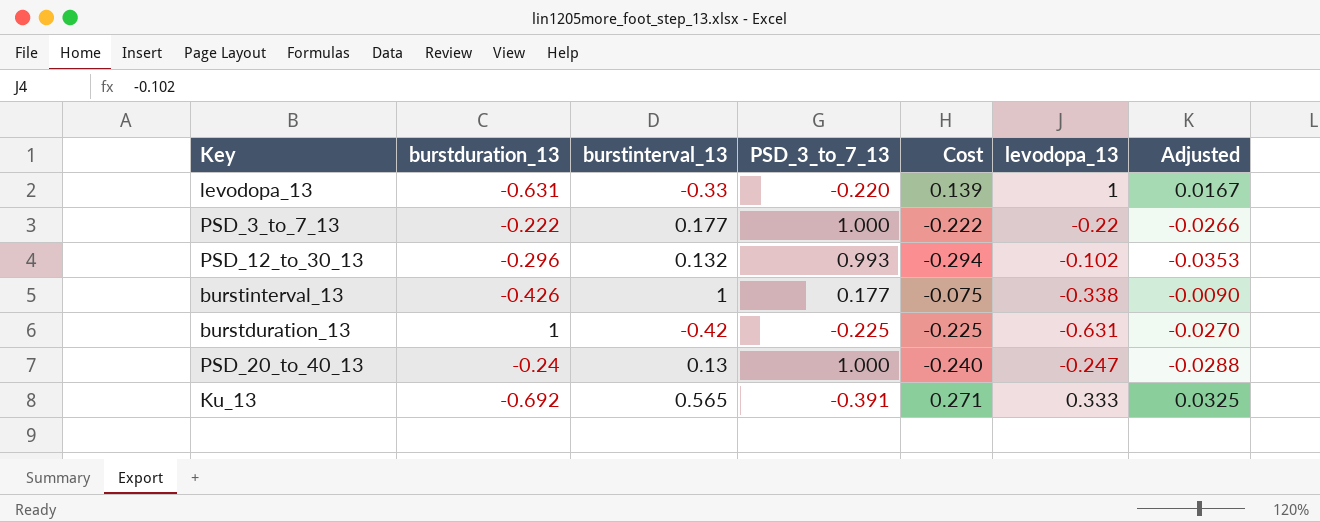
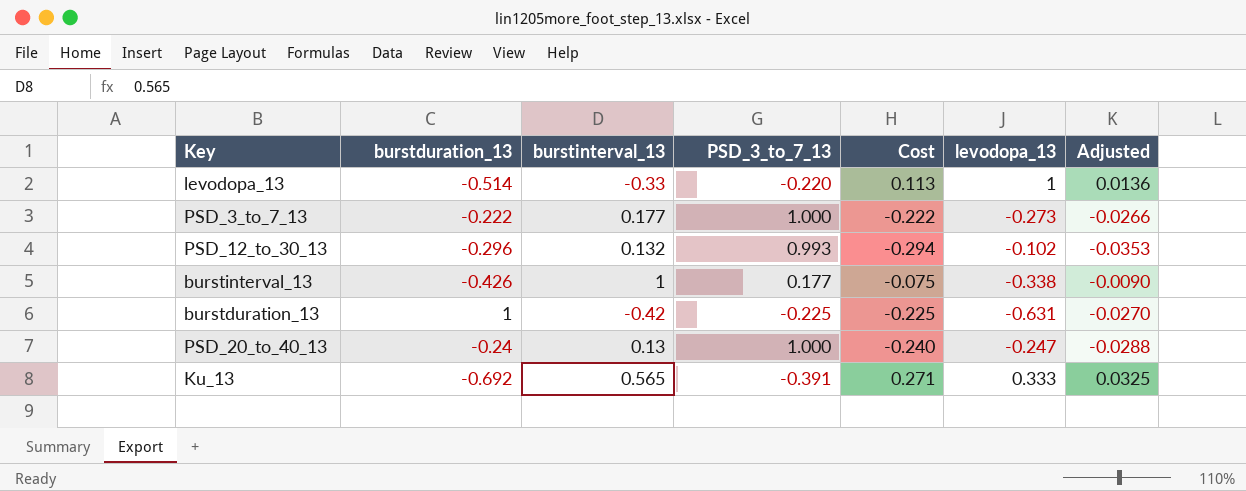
levodopa_13 | burstduration_13: -0.631 -> -0.514
levodopa_13 | Cost: 0.139 -> 0.113
levodopa_13 | Adjusted: 0.0167 -> 0.0136
PSD_3_to_7_13 | levodopa_13: -0.22 -> -0.273

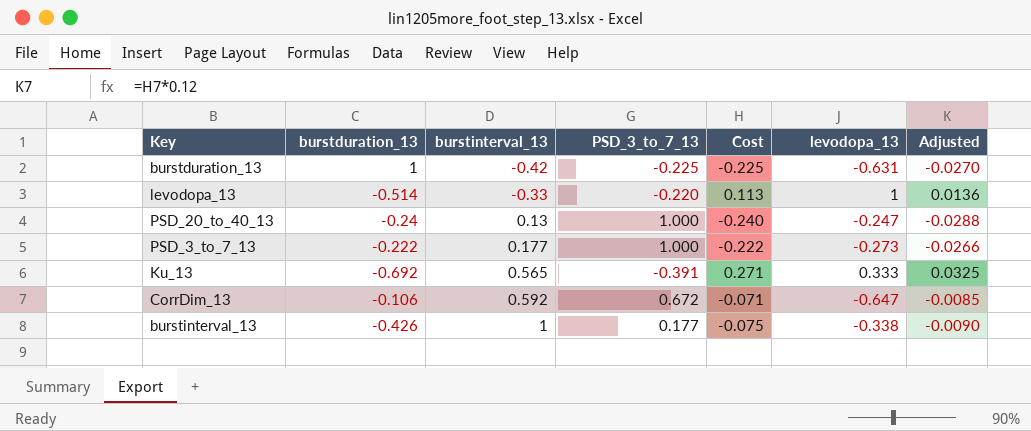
row order: none -> burstinterval_13 ascending
row PSD_12_to_30_13: -0.296 | 0.132 | 0.993 | -0.294 | -0.102 | -0.0353 -> none
row CorrDim_13: none -> -0.106 | 0.592 | 0.672 | -0.071 | -0.647 | -0.0085

